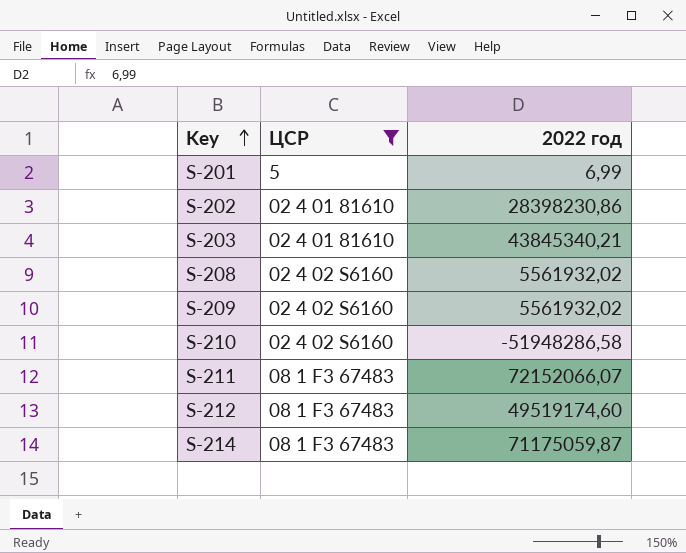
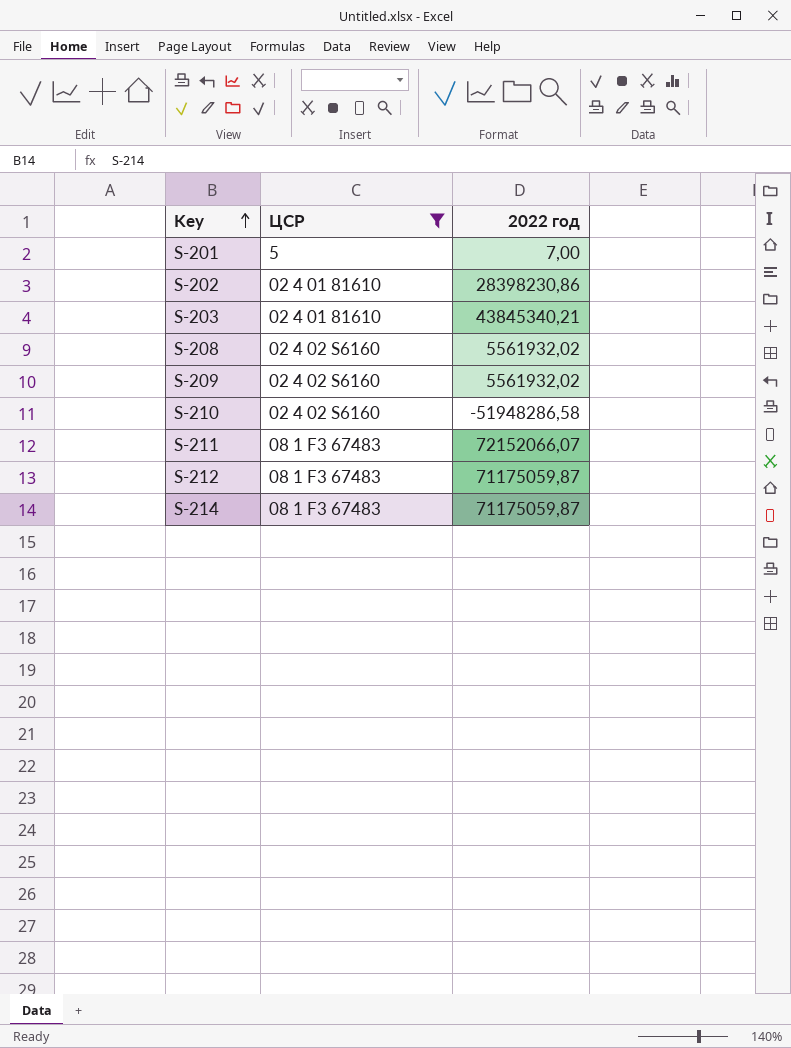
S-201 | 2022 год: 6,99 -> 7,00
S-212 | 2022 год: 49519174,60 -> 71175059,87

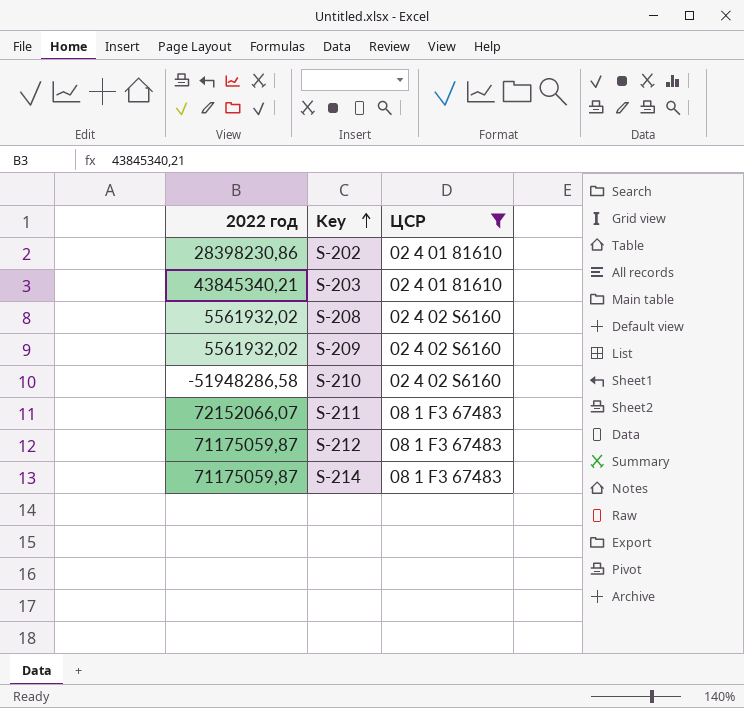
column 2022 год | position: 3 -> 1
row S-201: 5 | 7,00 -> none

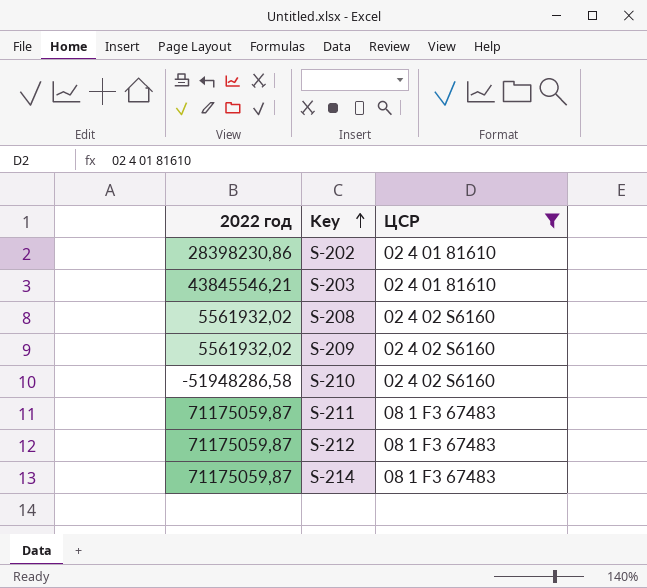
S-203 | 2022 год: 43845340,21 -> 43845546,21
S-211 | 2022 год: 72152066,07 -> 71175059,87

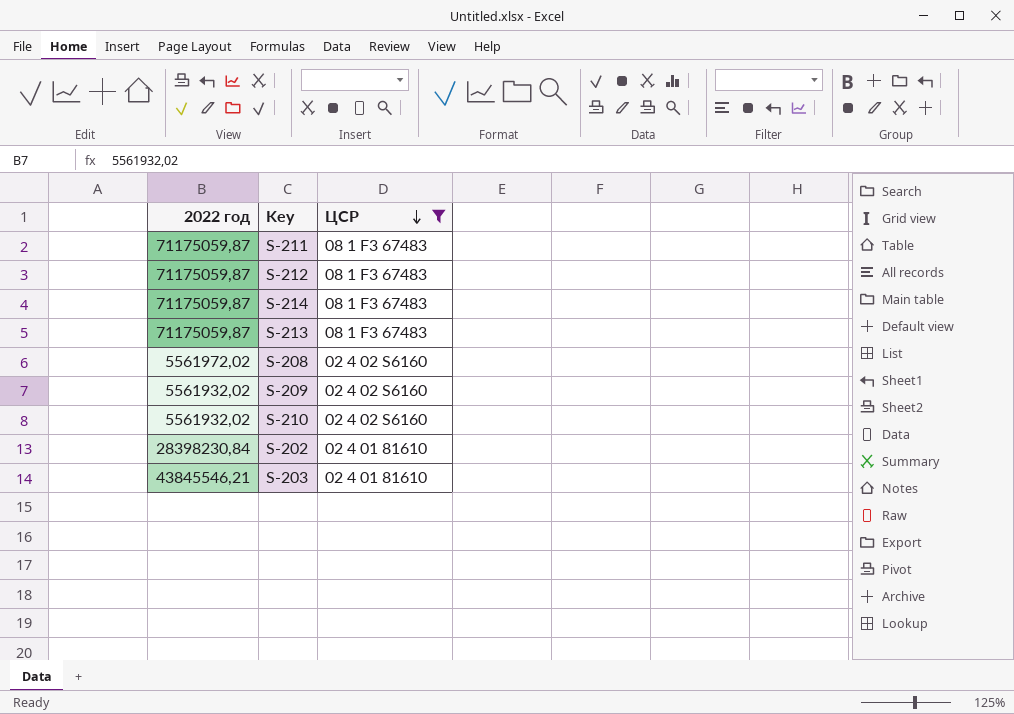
row order: Key ascending -> ЦСР descending
row S-213: none -> 71175059,87 | 08 1 F3 67483
S-208 | 2022 год: 5561932,02 -> 5561972,02
S-210 | 2022 год: -51948286,58 -> 5561932,02
S-202 | 2022 год: 28398230,86 -> 28398230,84

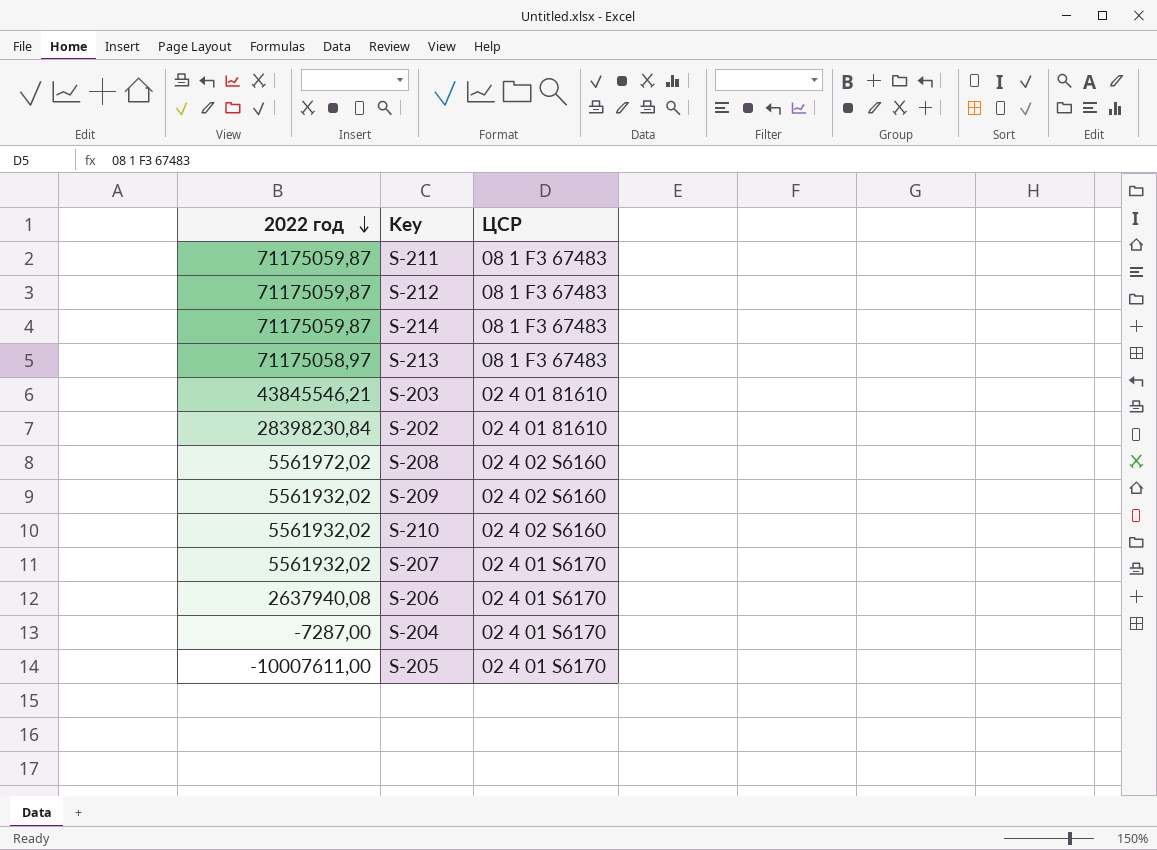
filter: ЦСР != 02 4 01 S6170 -> none
row order: ЦСР descending -> 2022 год descending
S-213 | 2022 год: 71175059,87 -> 71175058,97

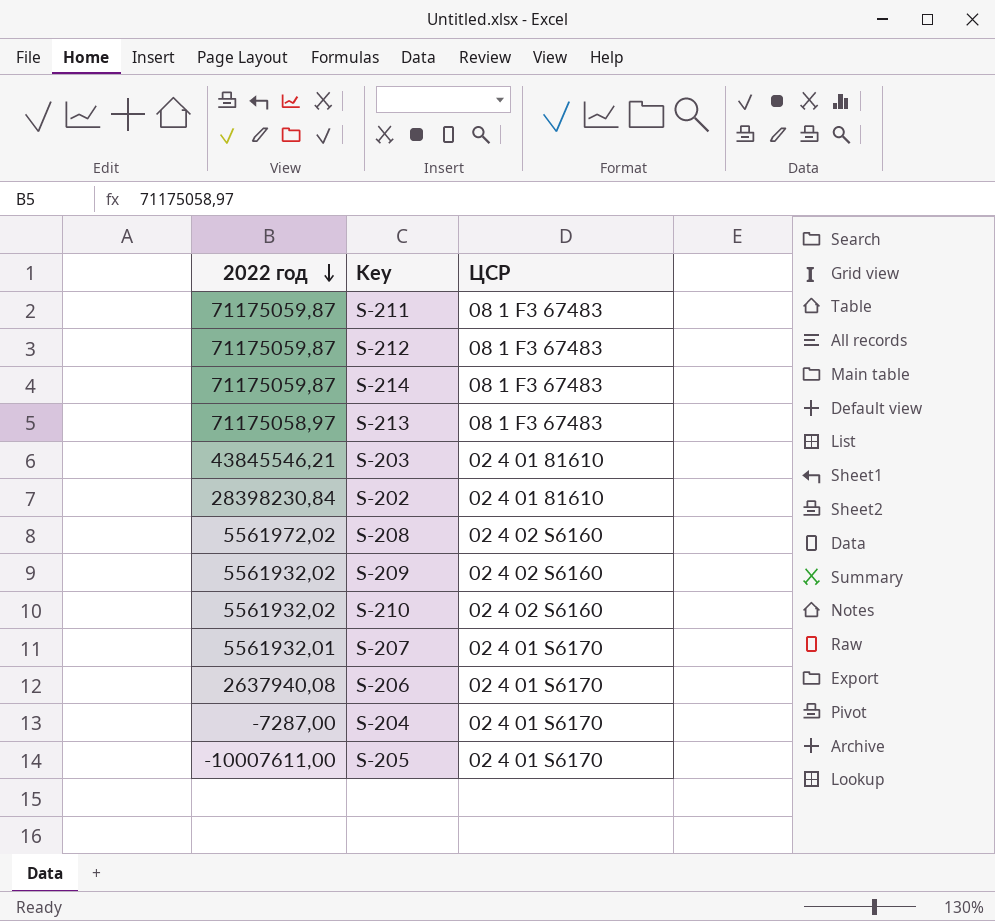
S-207 | 2022 год: 5561932,02 -> 5561932,01

